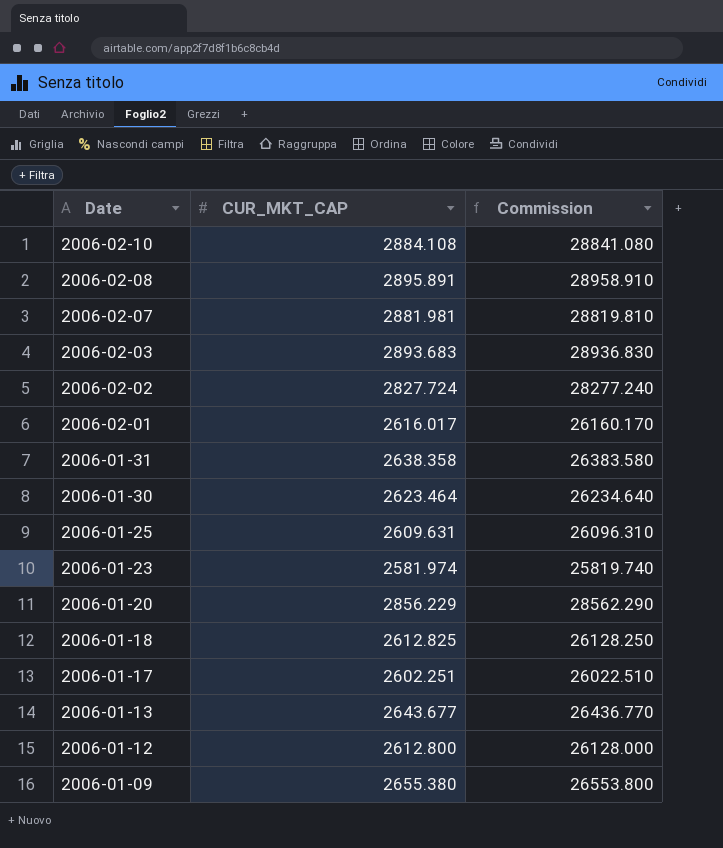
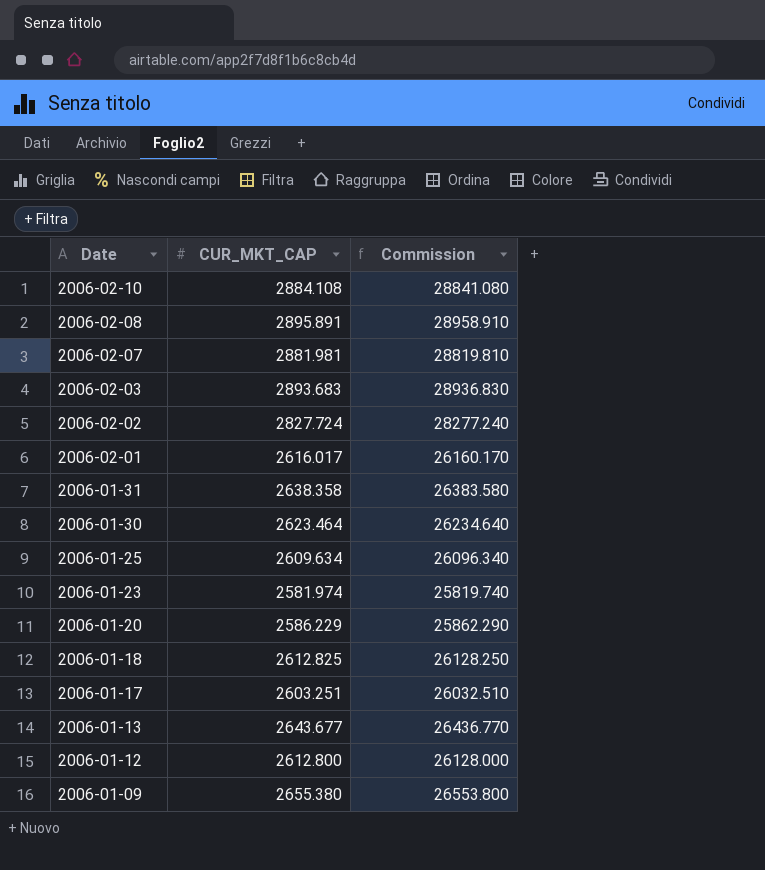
2006-01-25 | CUR_MKT_CAP: 2609.631 -> 2609.634
2006-01-25 | Commission: 26096.310 -> 26096.340
2006-01-20 | CUR_MKT_CAP: 2856.229 -> 2586.229
2006-01-20 | Commission: 28562.290 -> 25862.290
2006-01-17 | CUR_MKT_CAP: 2602.251 -> 2603.251
2006-01-17 | Commission: 26022.510 -> 26032.510

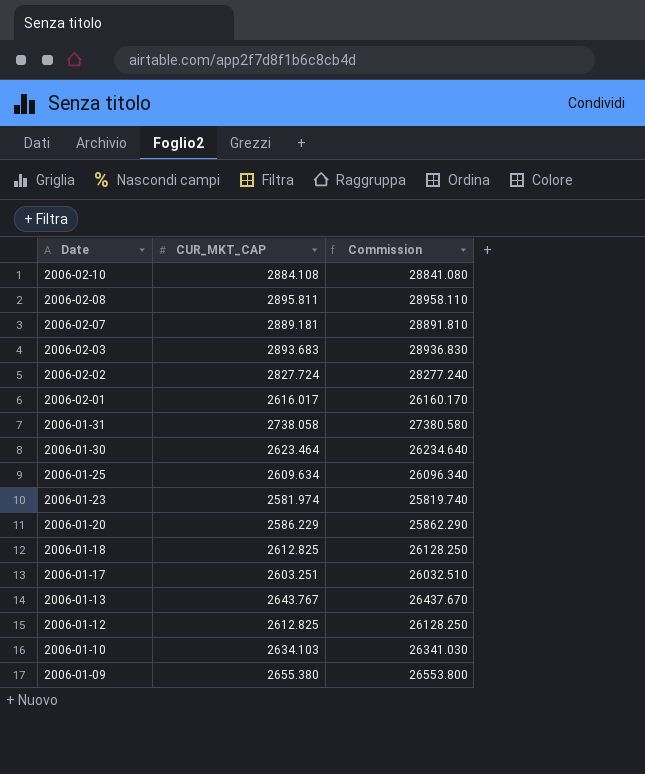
2006-02-08 | CUR_MKT_CAP: 2895.891 -> 2895.811
2006-02-08 | Commission: 28958.910 -> 28958.110
2006-02-07 | CUR_MKT_CAP: 2881.981 -> 2889.181
2006-02-07 | Commission: 28819.810 -> 28891.810
2006-01-31 | CUR_MKT_CAP: 2638.358 -> 2738.058
2006-01-31 | Commission: 26383.580 -> 27380.580
2006-01-13 | CUR_MKT_CAP: 2643.677 -> 2643.767
2006-01-13 | Commission: 26436.770 -> 26437.670
2006-01-12 | CUR_MKT_CAP: 2612.800 -> 2612.825
2006-01-12 | Commission: 26128.000 -> 26128.250
row 2006-01-10: none -> 2634.103 | 26341.030

